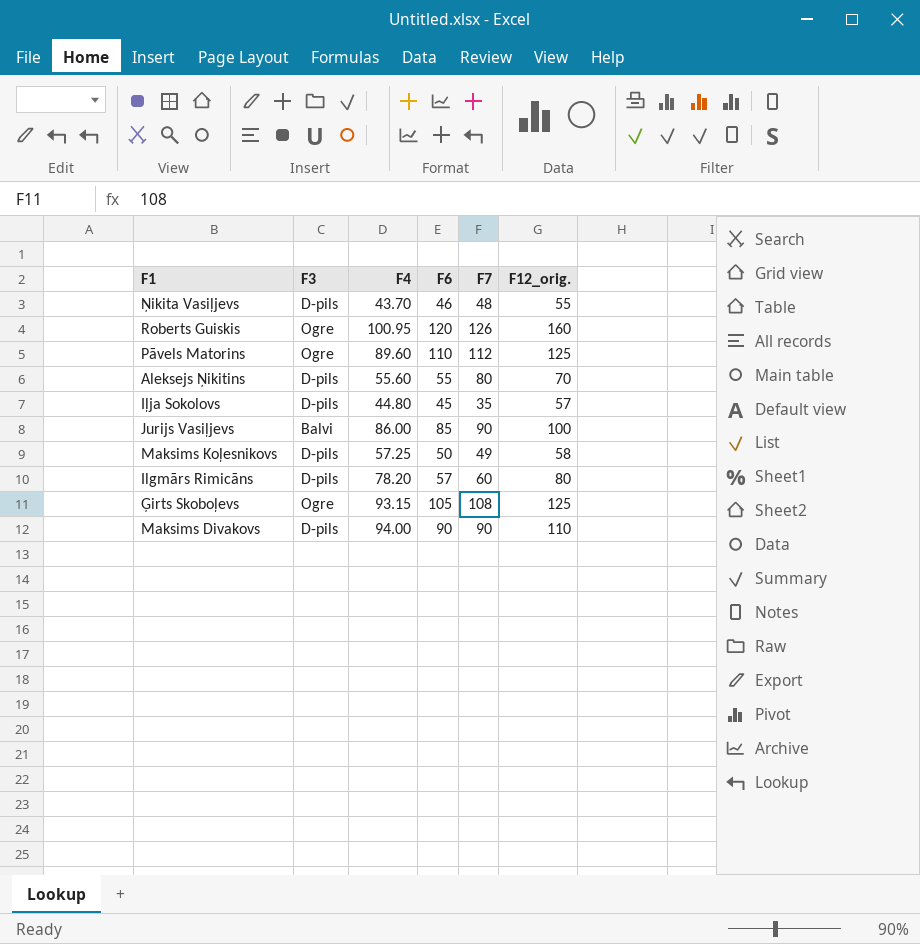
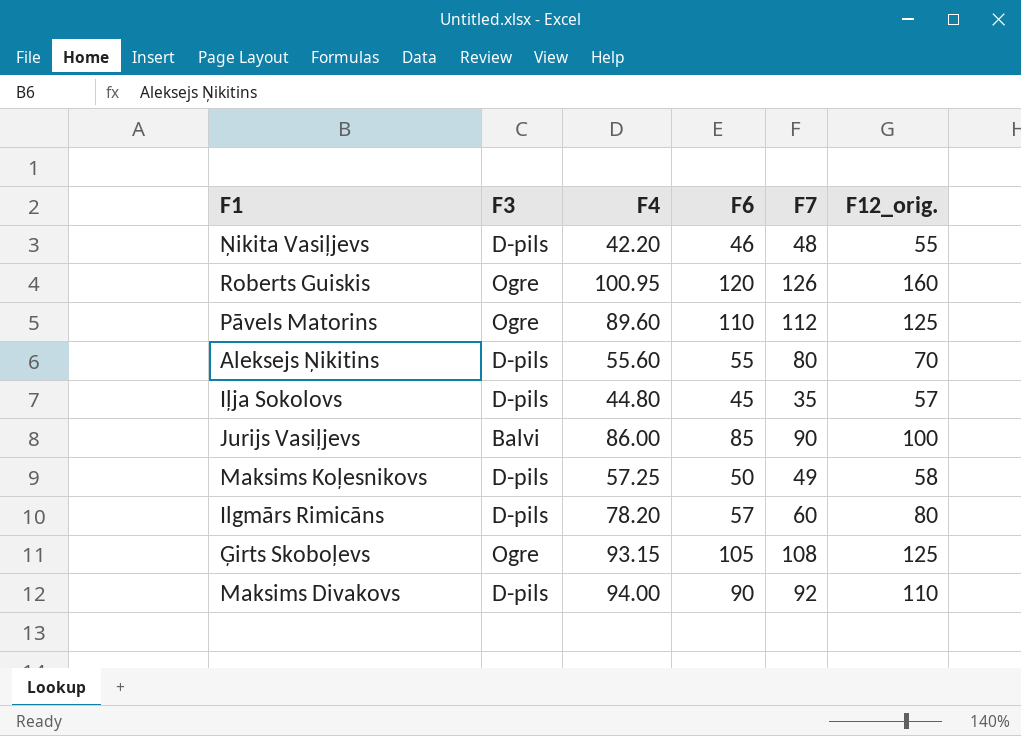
Ņikita Vasiļjevs | F4: 43.70 -> 42.20
Maksims Divakovs | F7: 90 -> 92

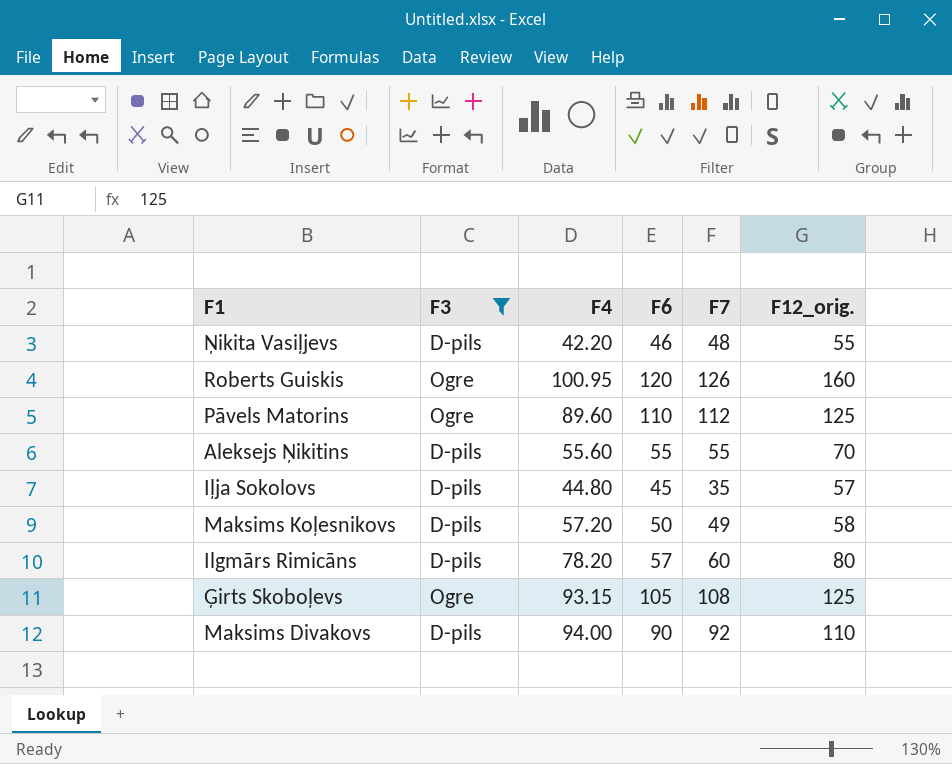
filter: none -> F3 != Balvi
Aleksejs Ņikitins | F7: 80 -> 55
Maksims Koļesnikovs | F4: 57.25 -> 57.20

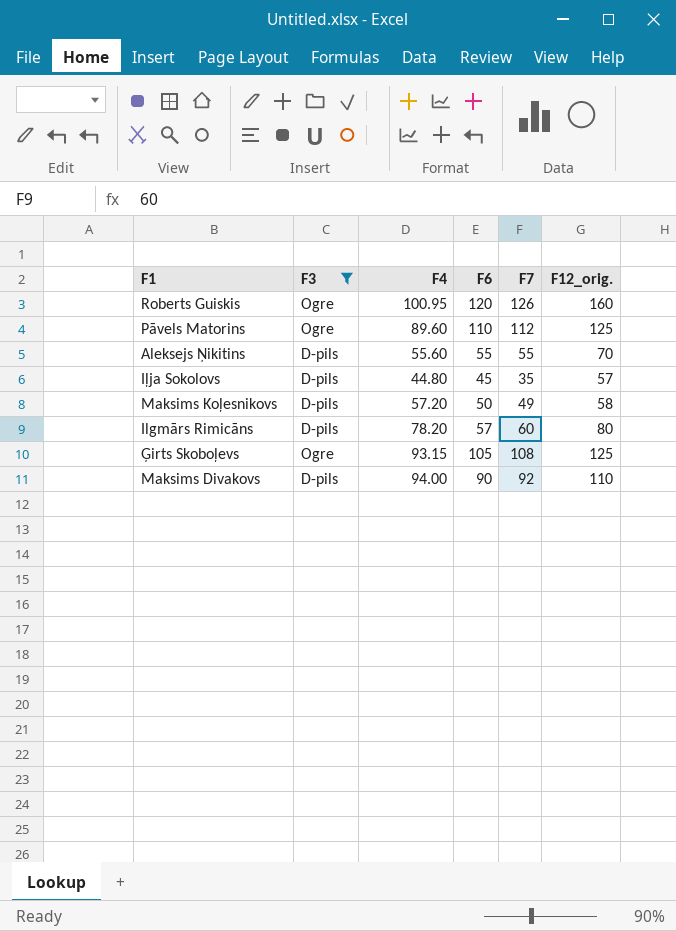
row Ņikita Vasiļjevs: D-pils | 42.20 | 46 | 48 | 55 -> none

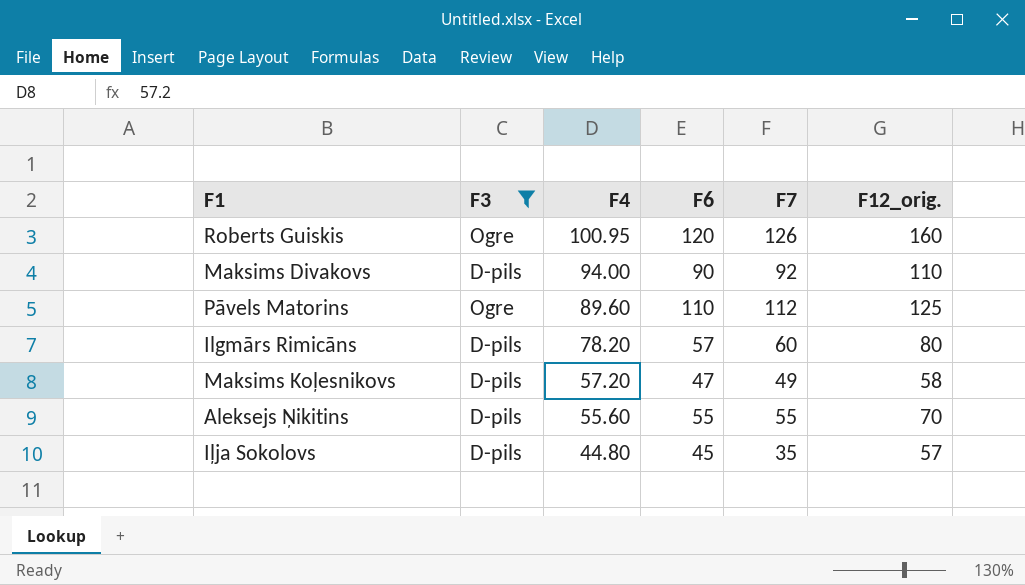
row order: none -> F4 descending
row Ģirts Skoboļevs: Ogre | 93.15 | 105 | 108 | 125 -> none
Maksims Koļesnikovs | F6: 50 -> 47

